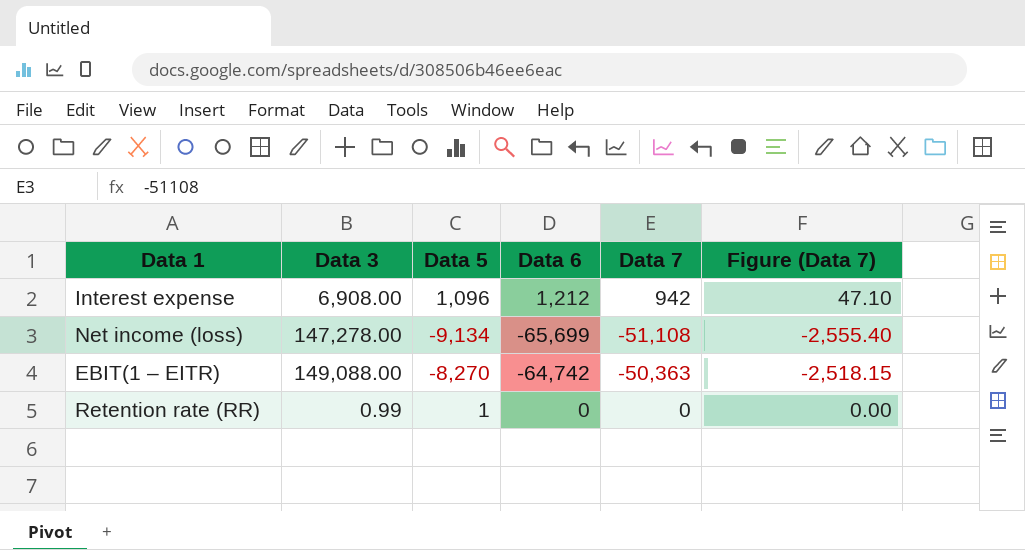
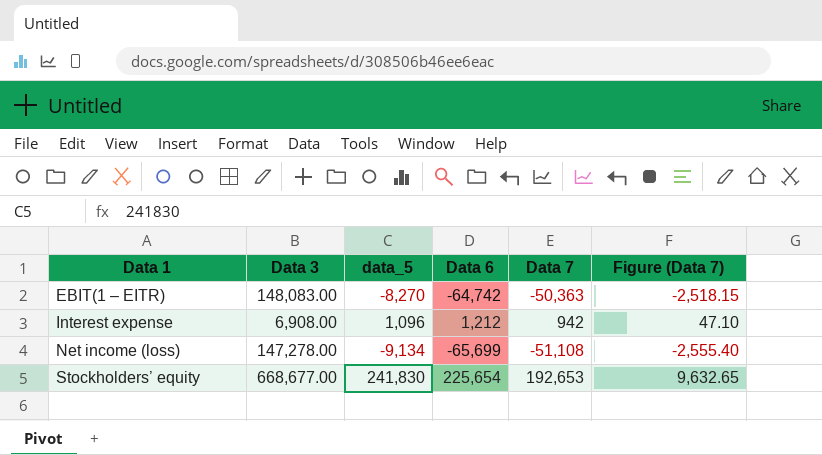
row order: none -> Data 1 ascending
column name: Data 5 -> data_5
row Retention rate (RR): 0.99 | 1 | 0 | 0 | 0.00 -> none
EBIT(1 – EITR) | Data 3: 149,088.00 -> 148,083.00
row Stockholders’ equity: none -> 668,677.00 | 241,830 | 225,654 | 192,653 | 9,632.65

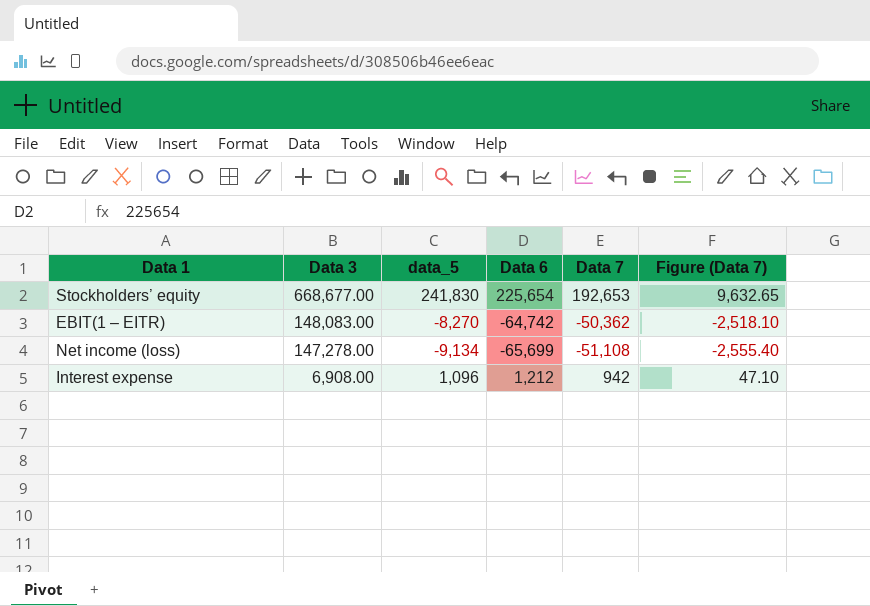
row order: Data 1 ascending -> Data 3 descending
EBIT(1 – EITR) | Data 7: -50,363 -> -50,362
EBIT(1 – EITR) | Figure (Data 7): -2,518.15 -> -2,518.10

